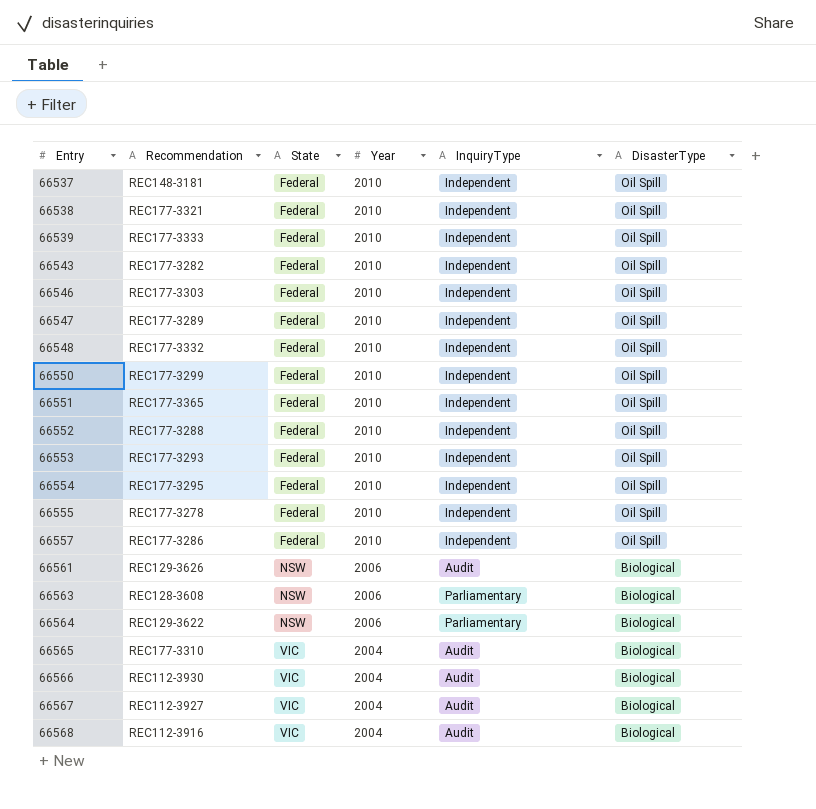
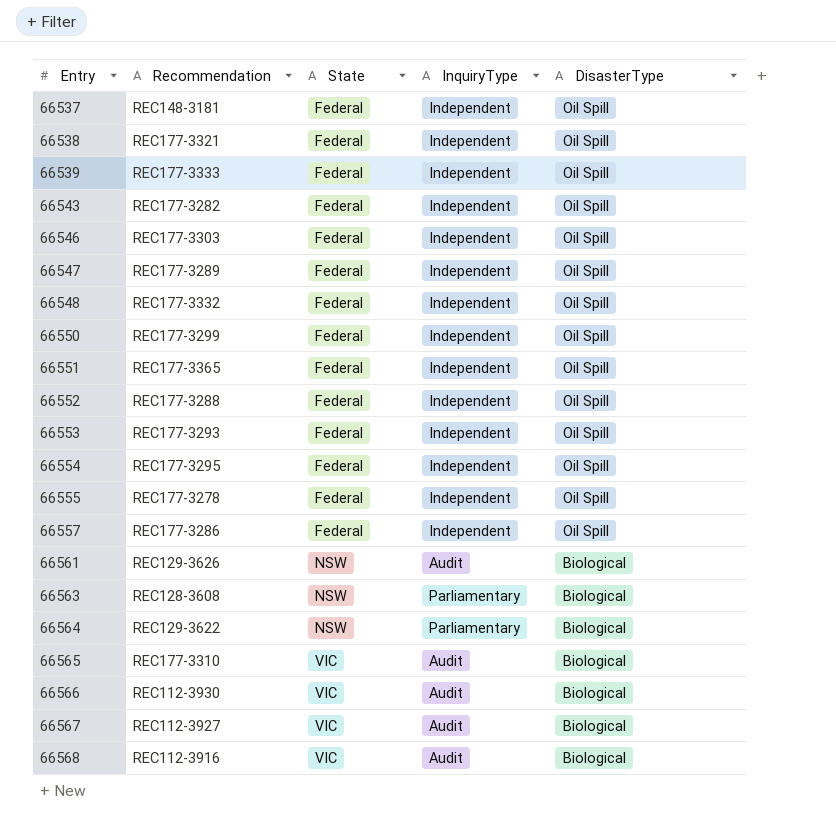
column Year | position: 4 -> none

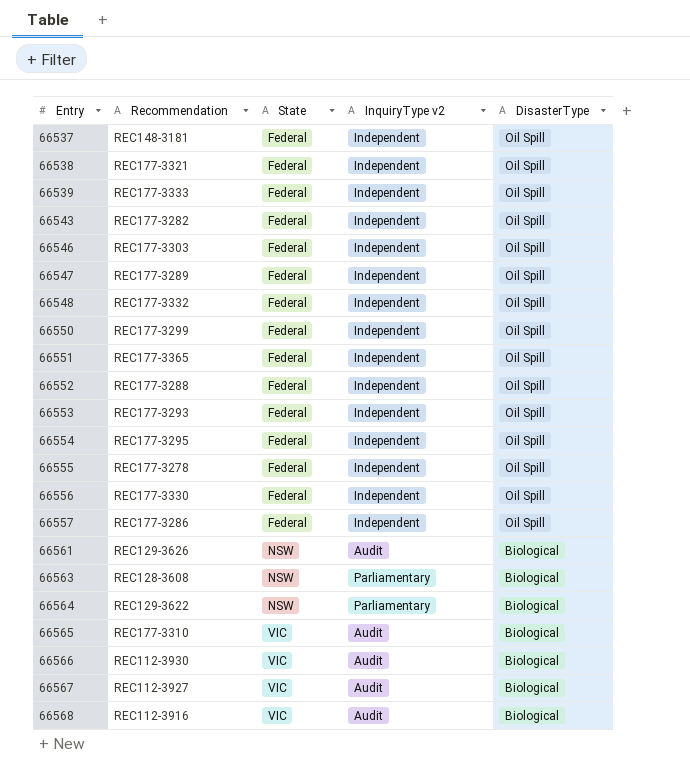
column name: InquiryType -> InquiryType v2
row 66556: none -> REC177-3330 | Federal | Independent | Oil Spill

